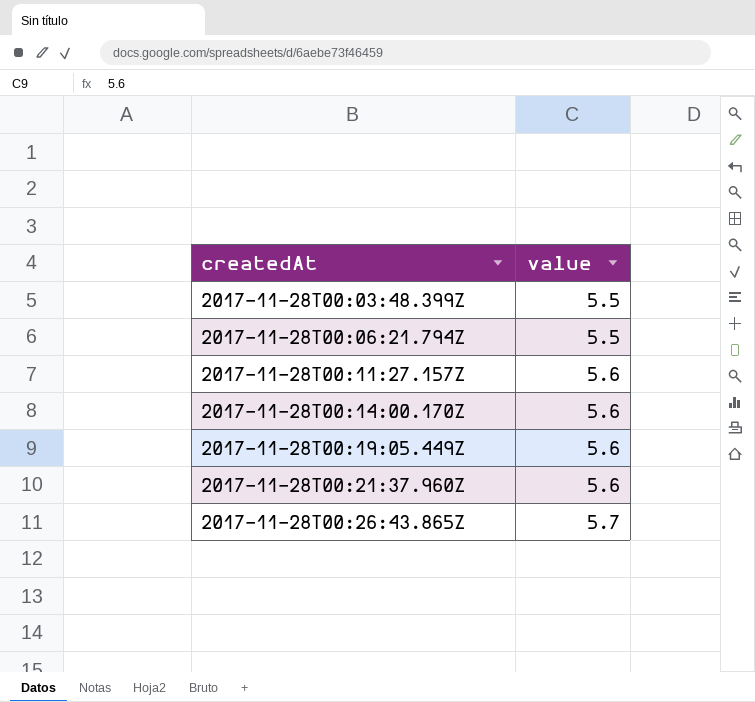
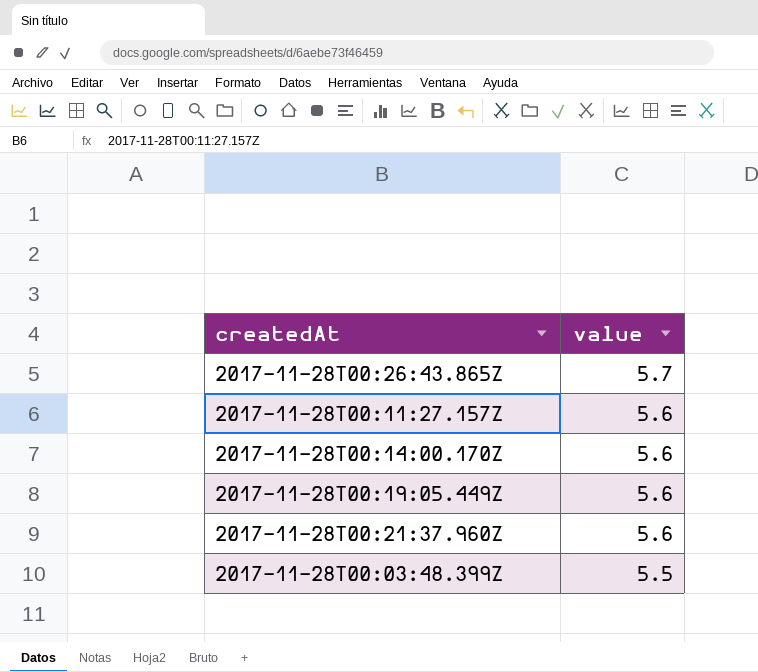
row order: createdAt ascending -> value descending
row 2017-11-28T00:06:21.794Z: 5.5 -> none

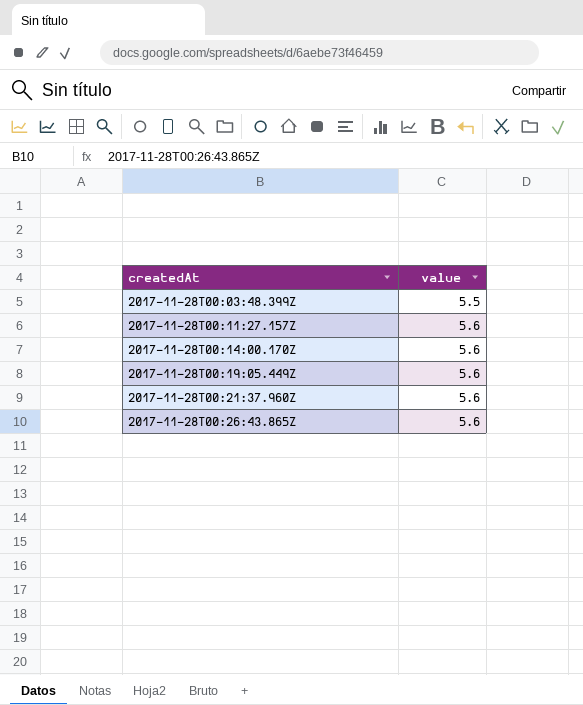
row order: value descending -> createdAt ascending
2017-11-28T00:26:43.865Z | value: 5.7 -> 5.6

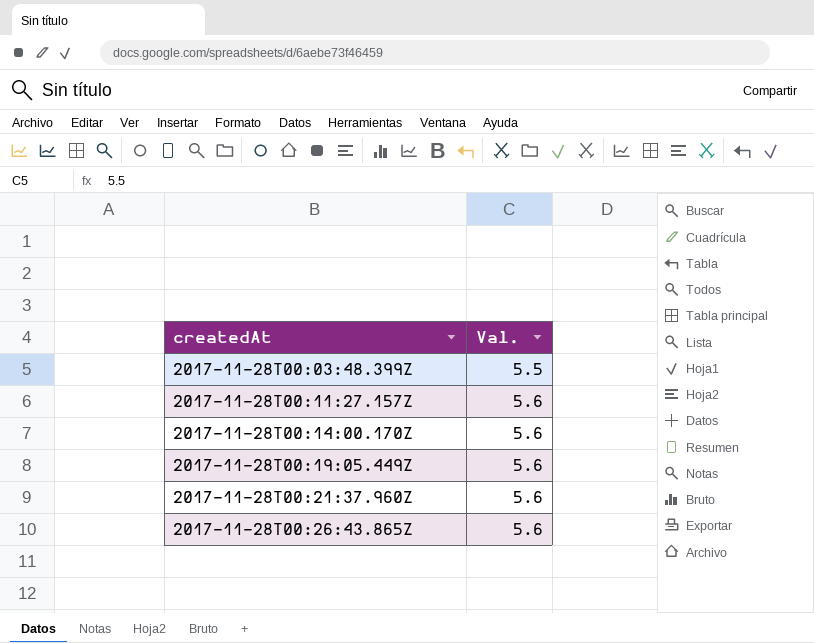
column name: value -> Val.

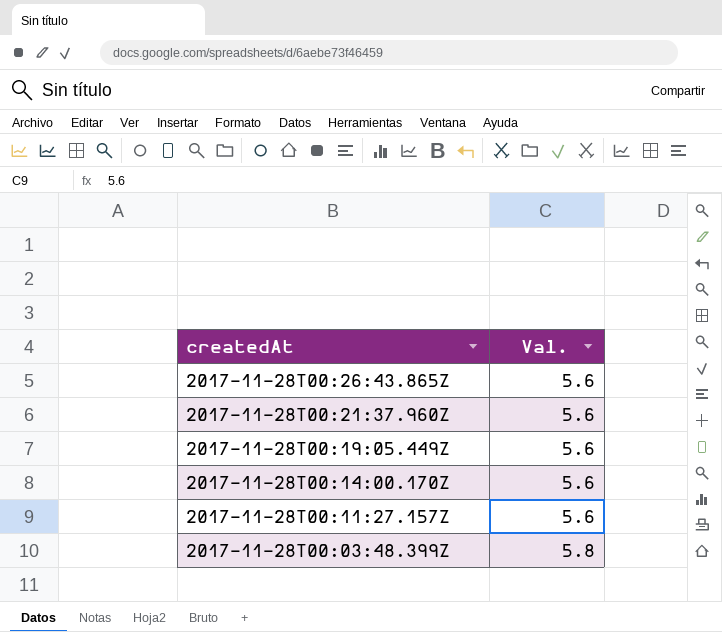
row order: createdAt ascending -> createdAt descending
2017-11-28T00:03:48.399Z | Val.: 5.5 -> 5.8

